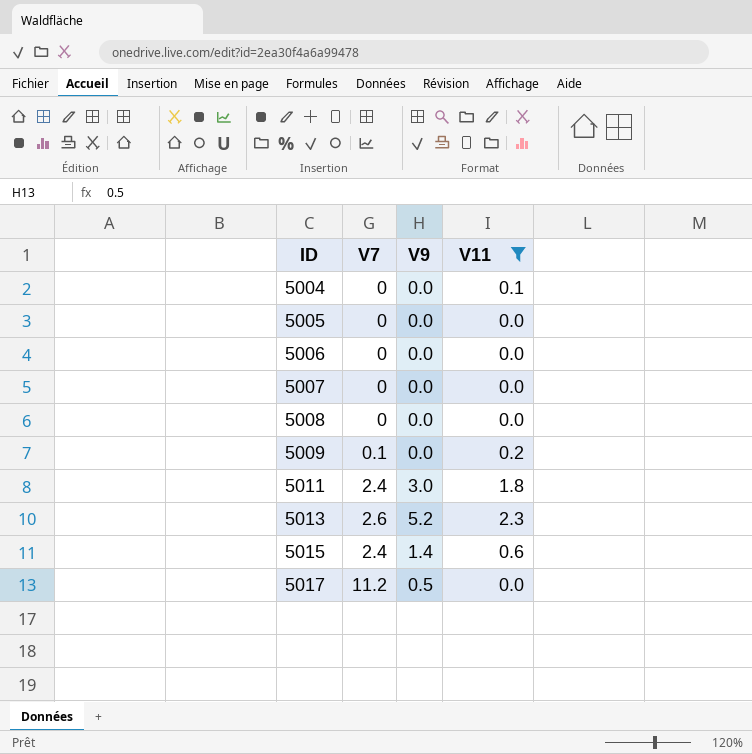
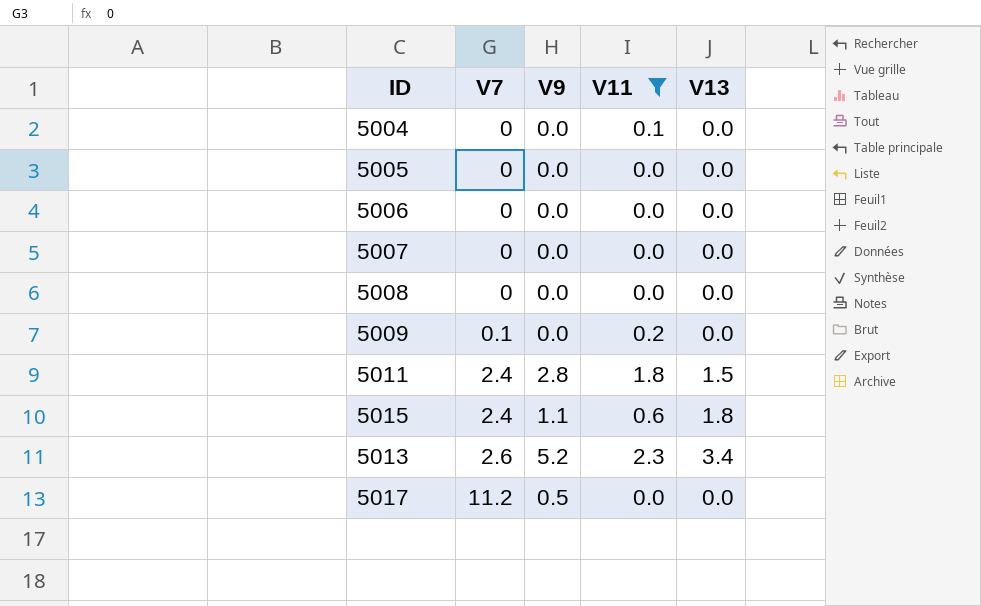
row order: ID ascending -> V7 ascending
column V13 | position: none -> 5
5011 | V9: 3.0 -> 2.8
5015 | V9: 1.4 -> 1.1

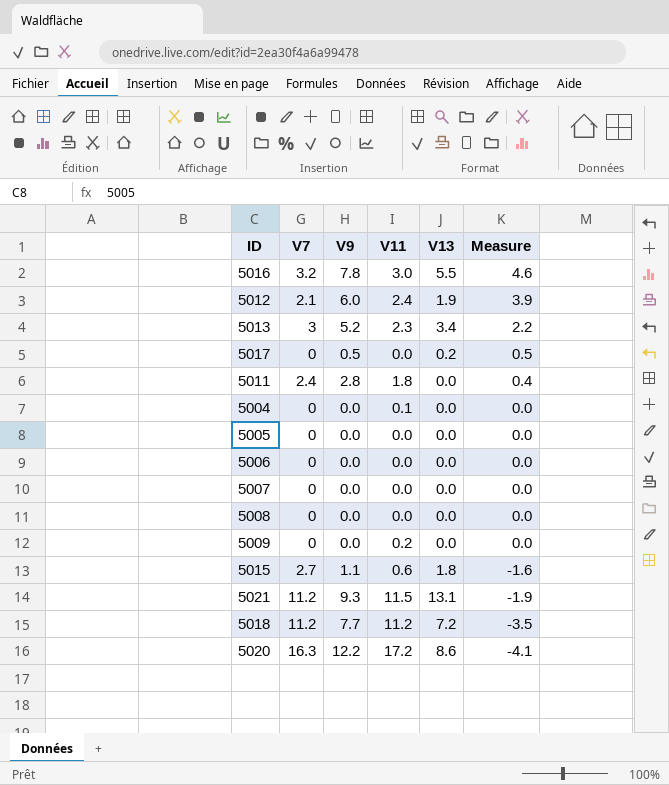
filter: V11 <= 2.3 -> none
row order: V7 ascending -> Measure descending
column Measure | formula: none -> [V9] - [V7]
5013 | V7: 2.6 -> 3
5017 | V7: 11.2 -> 0
5017 | V13: 0.0 -> 0.2
5011 | V13: 1.5 -> 0.0
5009 | V7: 0.1 -> 0
5015 | V7: 2.4 -> 2.7

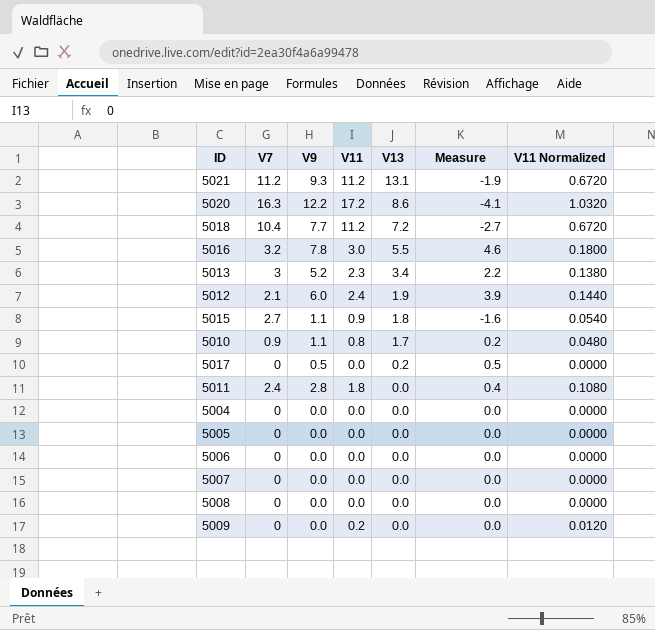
row order: Measure descending -> V13 descending
column V11 Normalized | formula: none -> [V11] * 0.06
5021 | V11: 11.5 -> 11.2
5018 | V7: 11.2 -> 10.4
5018 | Measure: -3.5 -> -2.7
5015 | V11: 0.6 -> 0.9
row 5010: none -> 0.9 | 1.1 | 0.8 | 1.7 | 0.2 | 0.0480
5004 | V11: 0.1 -> 0.0

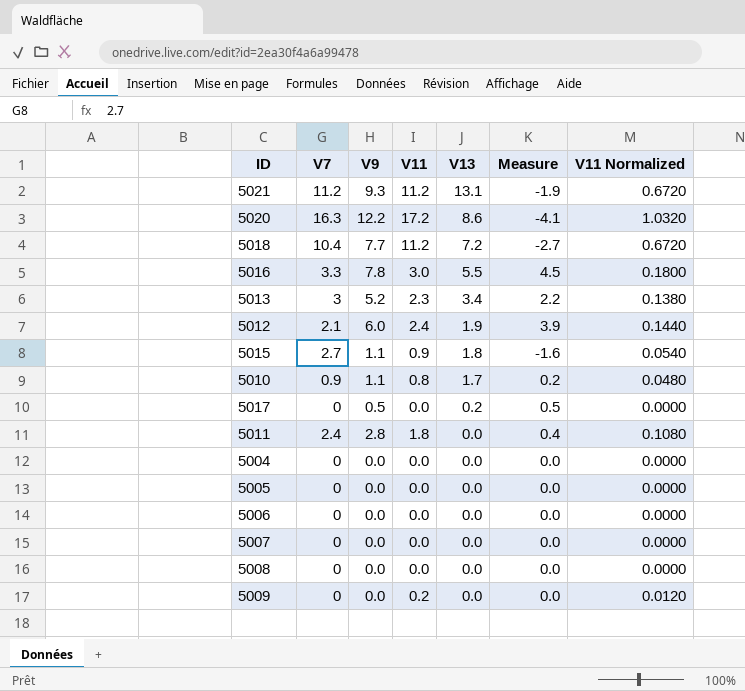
5016 | V7: 3.2 -> 3.3
5016 | Measure: 4.6 -> 4.5

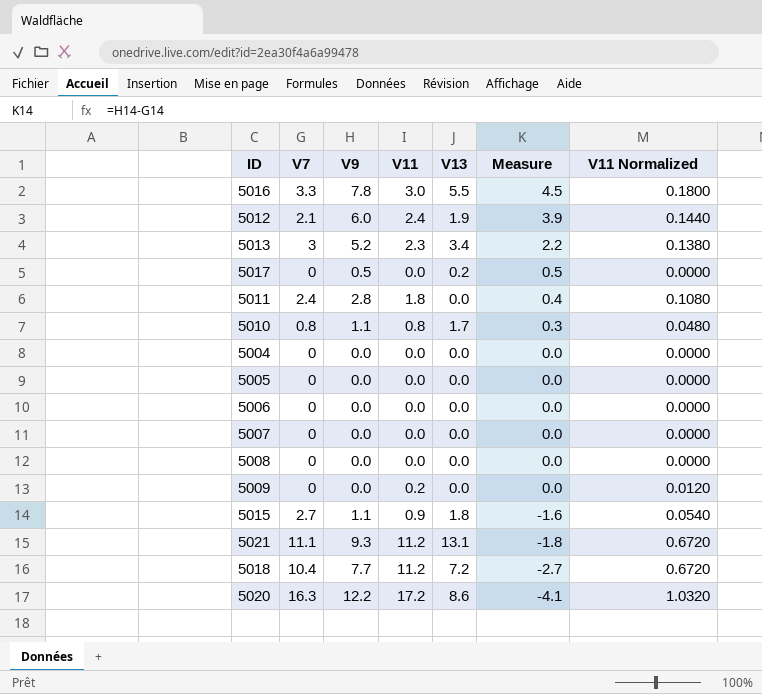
row order: V13 descending -> Measure descending
5010 | V7: 0.9 -> 0.8
5010 | Measure: 0.2 -> 0.3
5021 | V7: 11.2 -> 11.1
5021 | Measure: -1.9 -> -1.8

